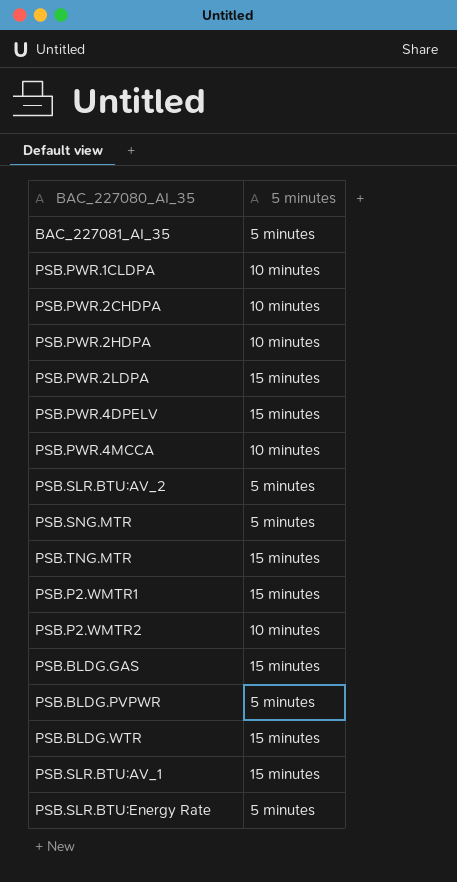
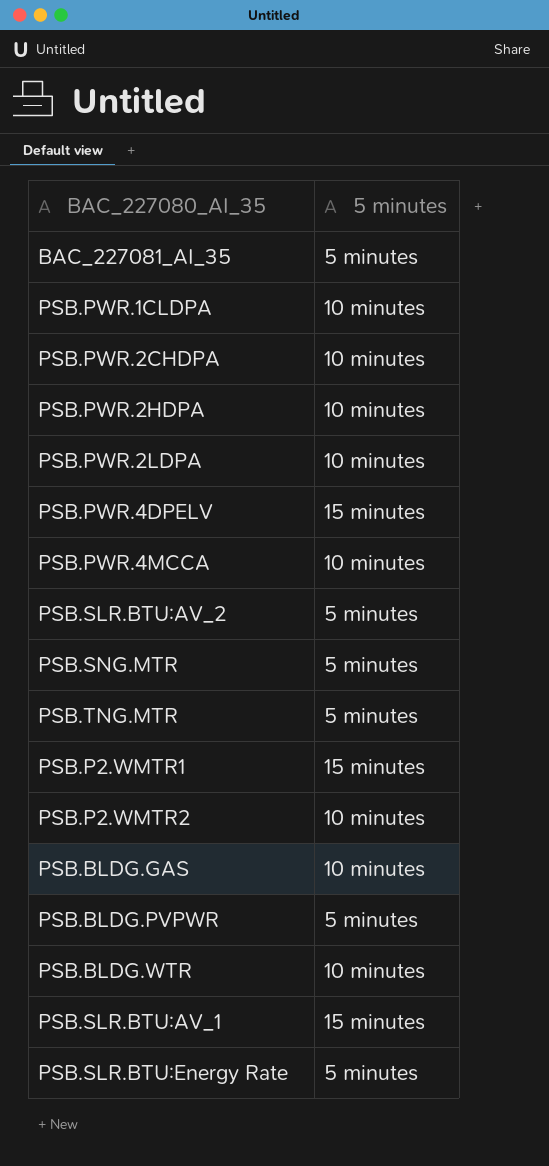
PSB.PWR.2LDPA | 5 minutes: 15 minutes -> 10 minutes
PSB.TNG.MTR | 5 minutes: 15 minutes -> 5 minutes
PSB.BLDG.GAS | 5 minutes: 15 minutes -> 10 minutes
PSB.BLDG.WTR | 5 minutes: 15 minutes -> 10 minutes

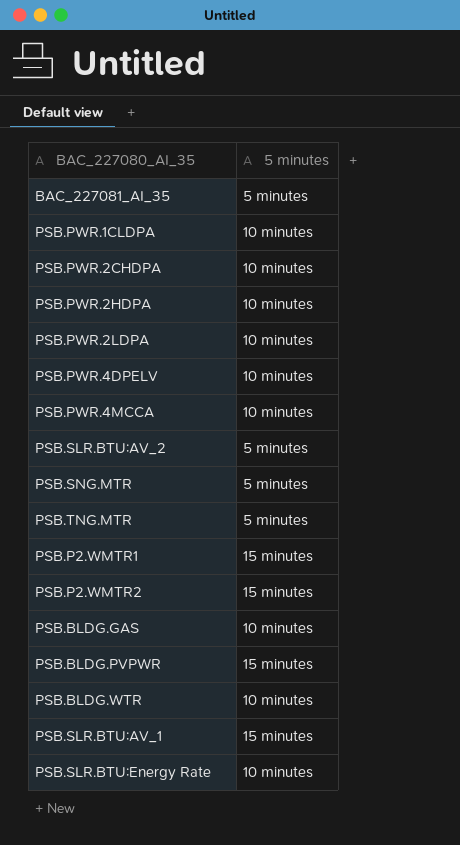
PSB.PWR.4DPELV | 5 minutes: 15 minutes -> 10 minutes
PSB.P2.WMTR2 | 5 minutes: 10 minutes -> 15 minutes
PSB.BLDG.PVPWR | 5 minutes: 5 minutes -> 15 minutes
PSB.SLR.BTU:Energy Rate | 5 minutes: 5 minutes -> 10 minutes

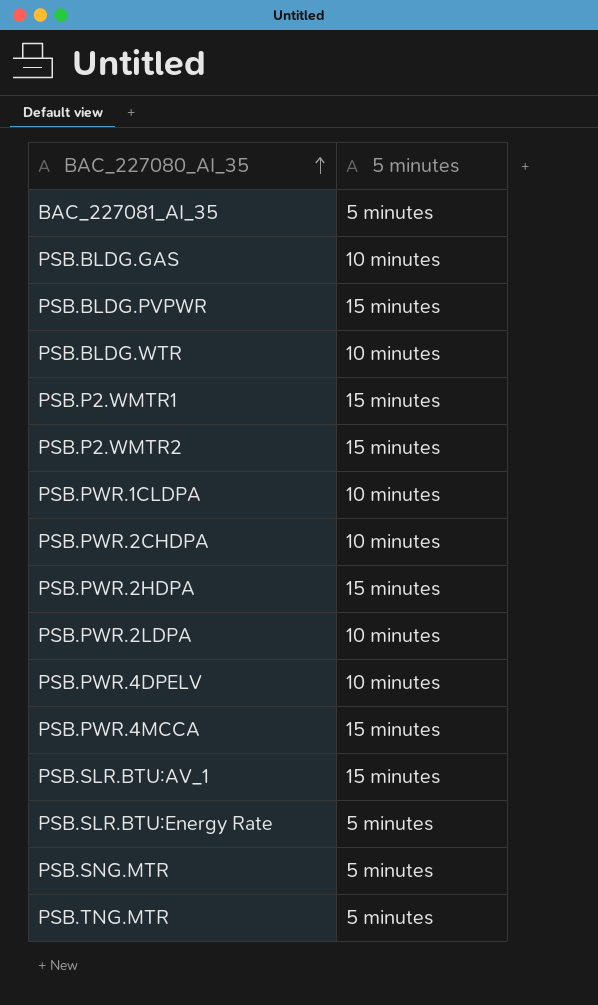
row order: none -> BAC_227080_AI_35 ascending
row PSB.SLR.BTU:AV_2: 5 minutes -> none
PSB.PWR.2HDPA | 5 minutes: 10 minutes -> 15 minutes
PSB.PWR.4MCCA | 5 minutes: 10 minutes -> 15 minutes
PSB.SLR.BTU:Energy Rate | 5 minutes: 10 minutes -> 5 minutes

